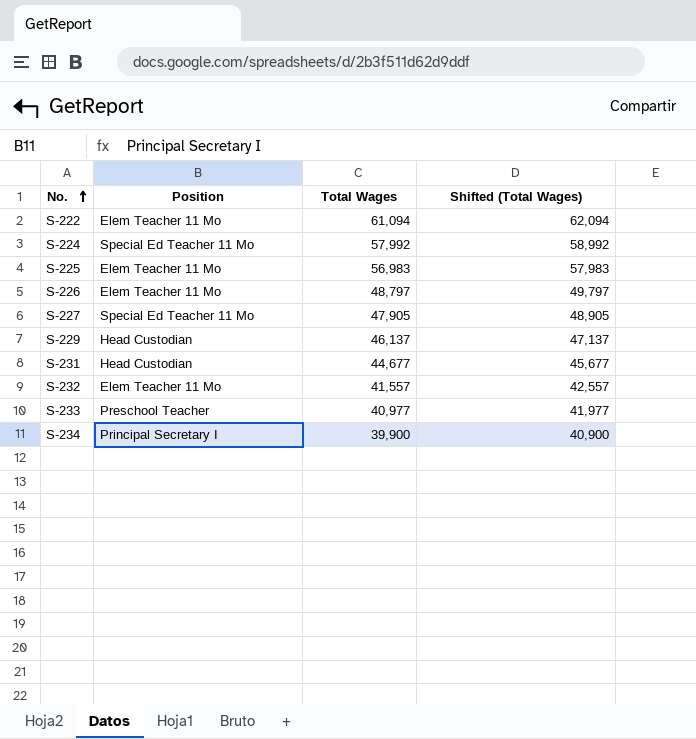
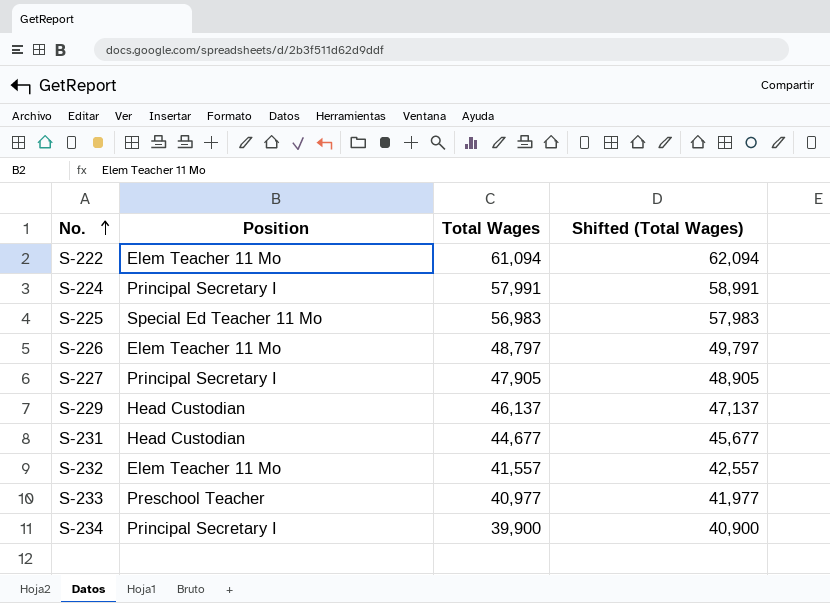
S-224 | Position: Special Ed Teacher 11 Mo -> Principal Secretary I
S-224 | Total Wages: 57,992 -> 57,991
S-224 | Shifted (Total Wages): 58,992 -> 58,991
S-225 | Position: Elem Teacher 11 Mo -> Special Ed Teacher 11 Mo
S-227 | Position: Special Ed Teacher 11 Mo -> Principal Secretary I

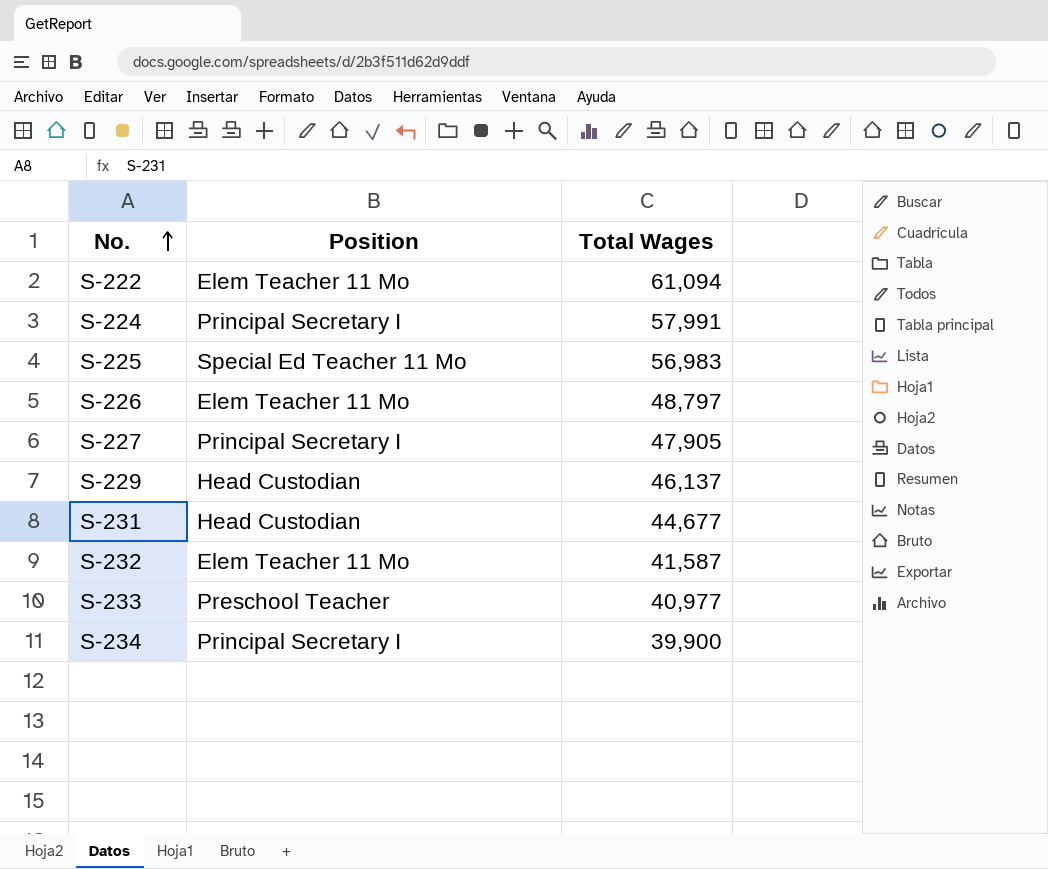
column Shifted (Total Wages) | formula: [Total Wages] + 1000 -> none
S-232 | Total Wages: 41,557 -> 41,587

